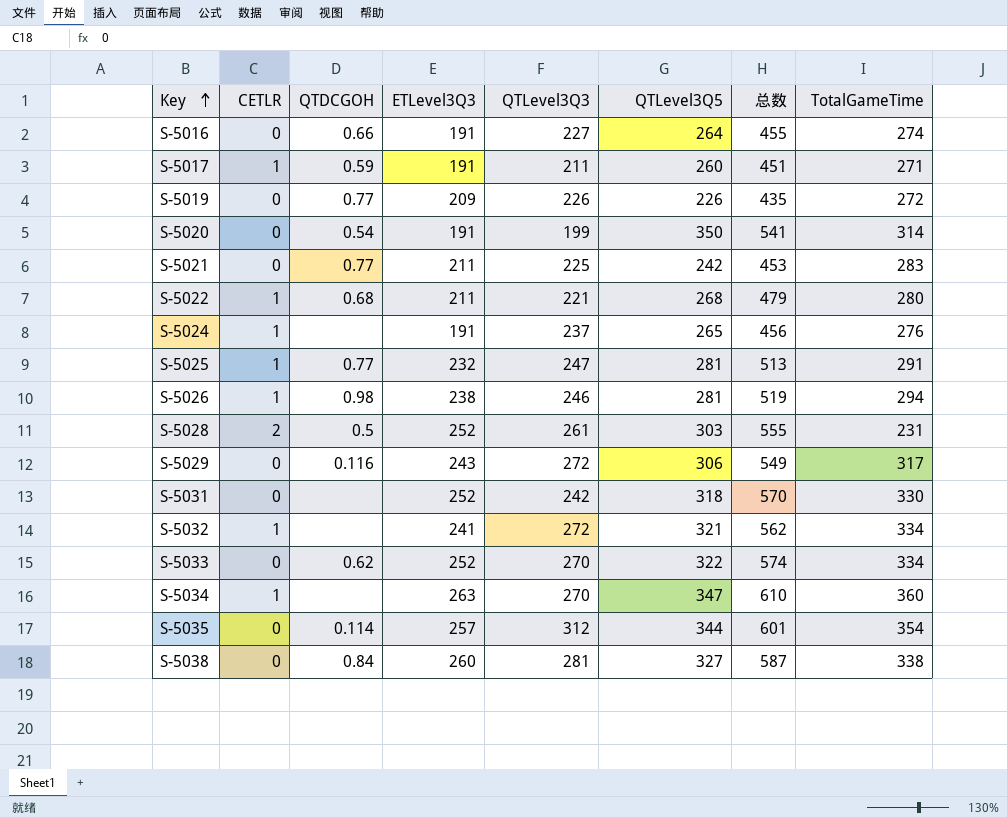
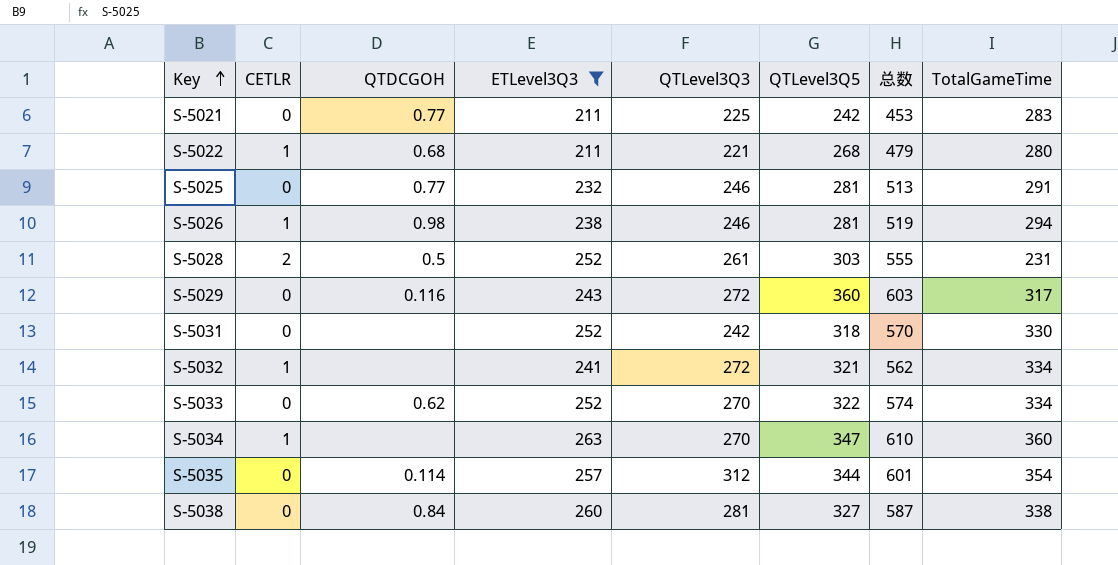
filter: none -> ETLevel3Q3 >= 211
S-5025 | CETLR: 1 -> 0
S-5025 | QTLevel3Q3: 247 -> 246
S-5029 | QTLevel3Q5: 306 -> 360
S-5029 | 总数: 549 -> 603

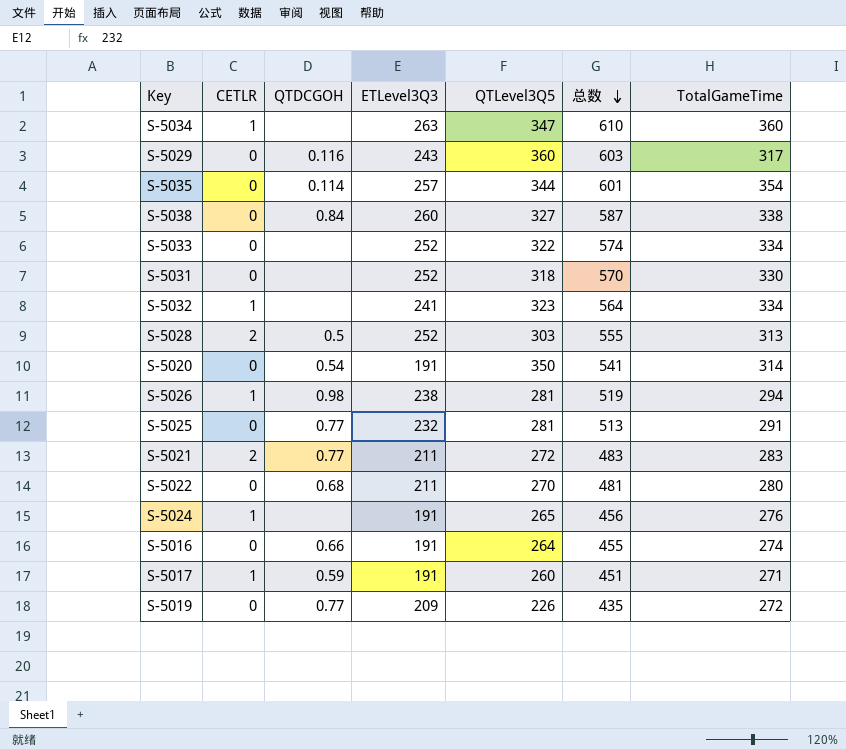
filter: ETLevel3Q3 >= 211 -> none
row order: Key ascending -> 总数 descending
column QTLevel3Q3 | position: 5 -> none
S-5033 | QTDCGOH: 0.62 -> none
S-5032 | QTLevel3Q5: 321 -> 323
S-5032 | 总数: 562 -> 564
S-5028 | TotalGameTime: 231 -> 313
S-5021 | CETLR: 0 -> 2
S-5021 | QTLevel3Q5: 242 -> 272
S-5021 | 总数: 453 -> 483
S-5022 | CETLR: 1 -> 0
S-5022 | QTLevel3Q5: 268 -> 270
S-5022 | 总数: 479 -> 481

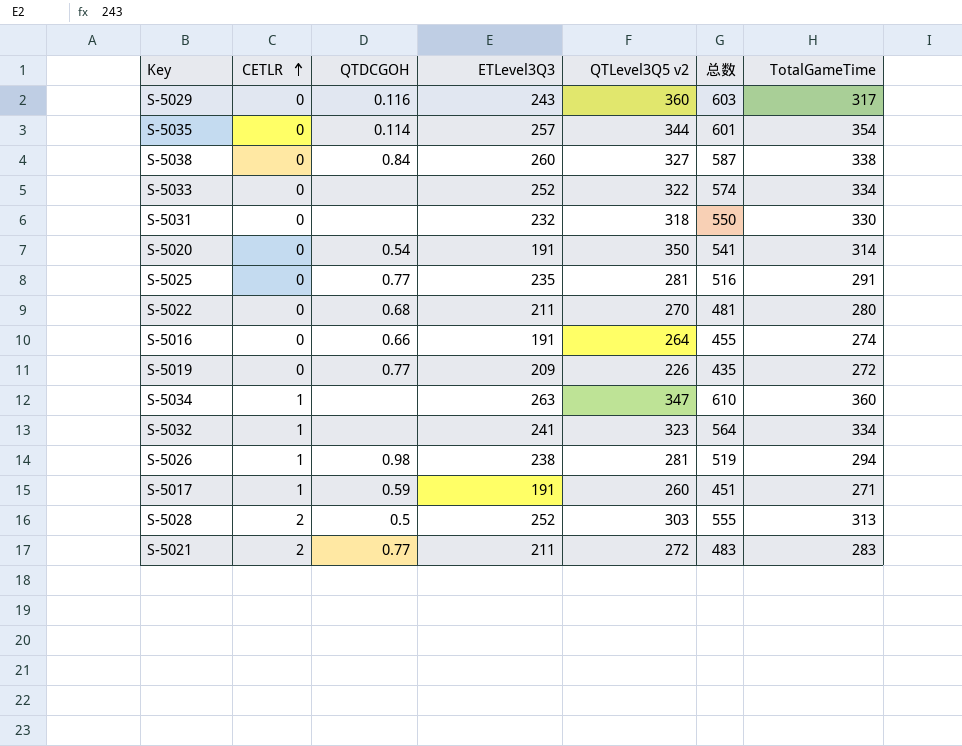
row order: 总数 descending -> CETLR ascending
column name: QTLevel3Q5 -> QTLevel3Q5 v2
row S-5024: 1 | none | 191 | 265 | 456 | 276 -> none
S-5031 | ETLevel3Q3: 252 -> 232
S-5031 | 总数: 570 -> 550
S-5025 | ETLevel3Q3: 232 -> 235
S-5025 | 总数: 513 -> 516

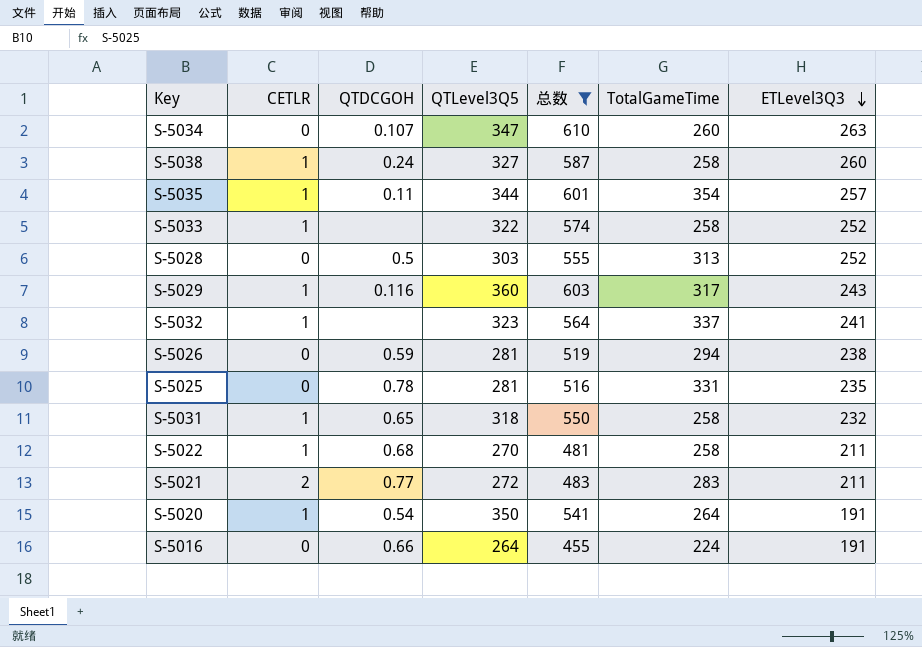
filter: none -> 总数 >= 455
row order: CETLR ascending -> ETLevel3Q3 descending
column name: QTLevel3Q5 v2 -> QTLevel3Q5
column ETLevel3Q3 | position: 4 -> 7
S-5034 | CETLR: 1 -> 0
S-5034 | QTDCGOH: none -> 0.107
S-5034 | TotalGameTime: 360 -> 260
S-5038 | CETLR: 0 -> 1
S-5038 | QTDCGOH: 0.84 -> 0.24
S-5038 | TotalGameTime: 338 -> 258
S-5035 | CETLR: 0 -> 1
S-5035 | QTDCGOH: 0.114 -> 0.11
S-5033 | CETLR: 0 -> 1
S-5033 | TotalGameTime: 334 -> 258
S-5028 | CETLR: 2 -> 0
S-5029 | CETLR: 0 -> 1
S-5032 | TotalGameTime: 334 -> 337
S-5026 | CETLR: 1 -> 0
S-5026 | QTDCGOH: 0.98 -> 0.59
S-5025 | QTDCGOH: 0.77 -> 0.78
S-5025 | TotalGameTime: 291 -> 331
S-5031 | CETLR: 0 -> 1
S-5031 | QTDCGOH: none -> 0.65
S-5031 | TotalGameTime: 330 -> 258
S-5022 | CETLR: 0 -> 1
S-5022 | TotalGameTime: 280 -> 258
S-5020 | CETLR: 0 -> 1
S-5020 | TotalGameTime: 314 -> 264
S-5016 | TotalGameTime: 274 -> 224

